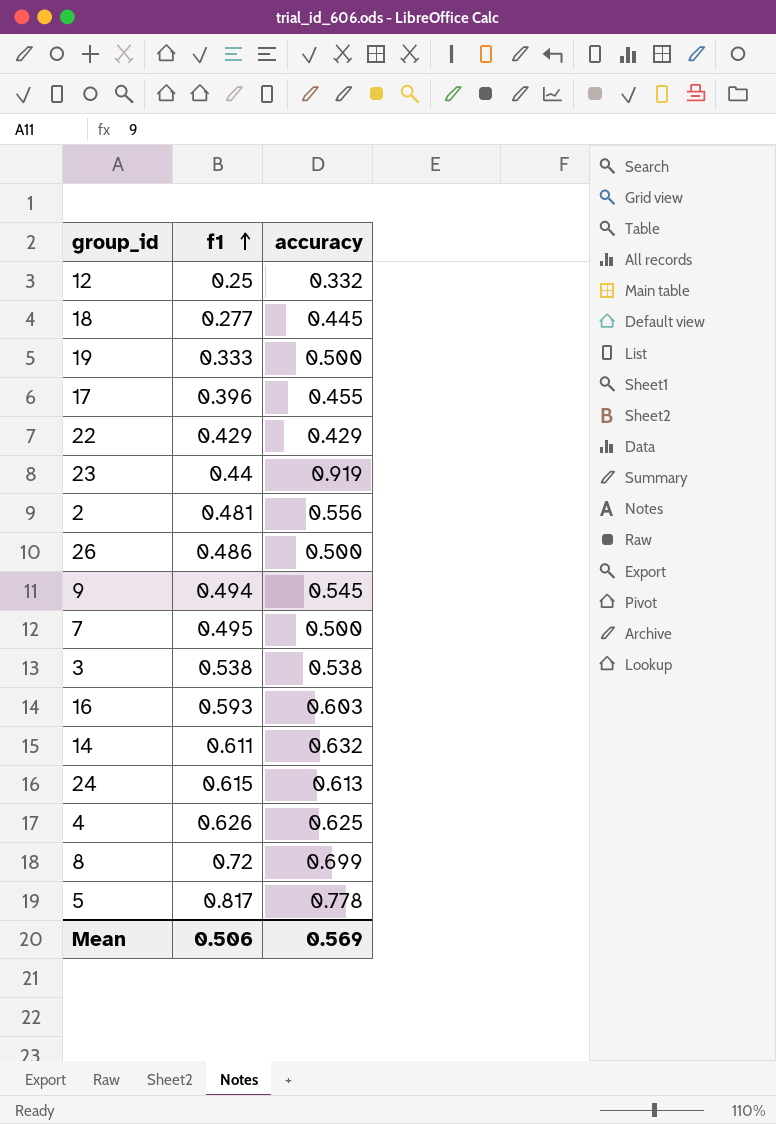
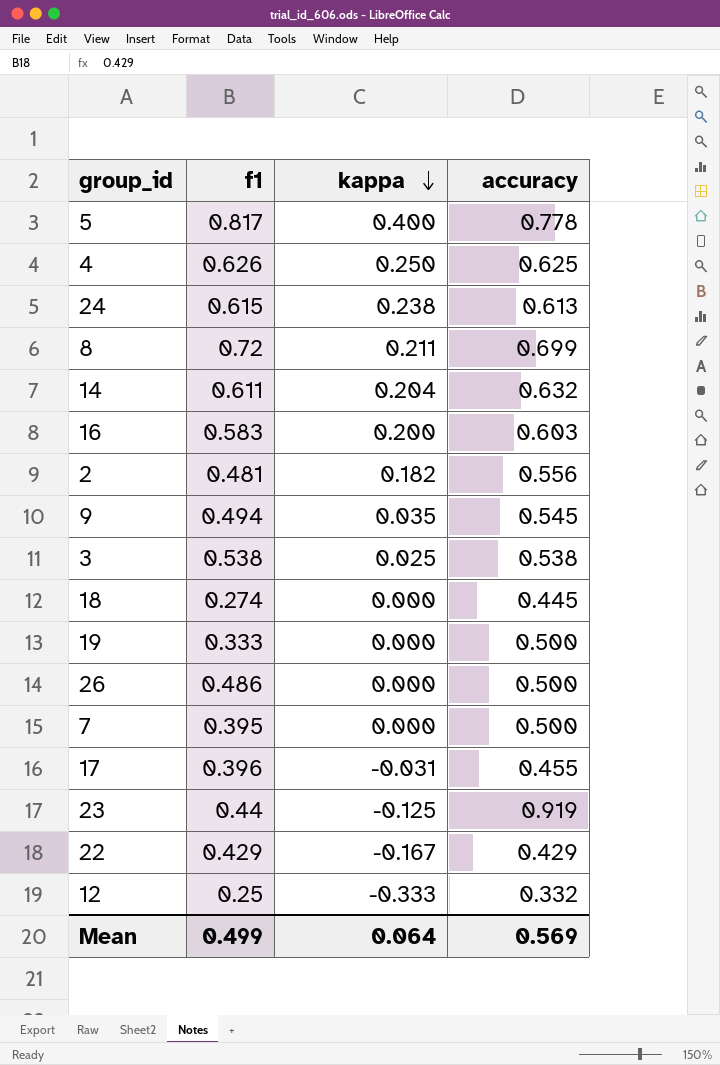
row order: f1 ascending -> kappa descending
column kappa | position: none -> 3
16 | f1: 0.593 -> 0.583
18 | f1: 0.277 -> 0.274
7 | f1: 0.495 -> 0.395
Mean | f1: 0.506 -> 0.499

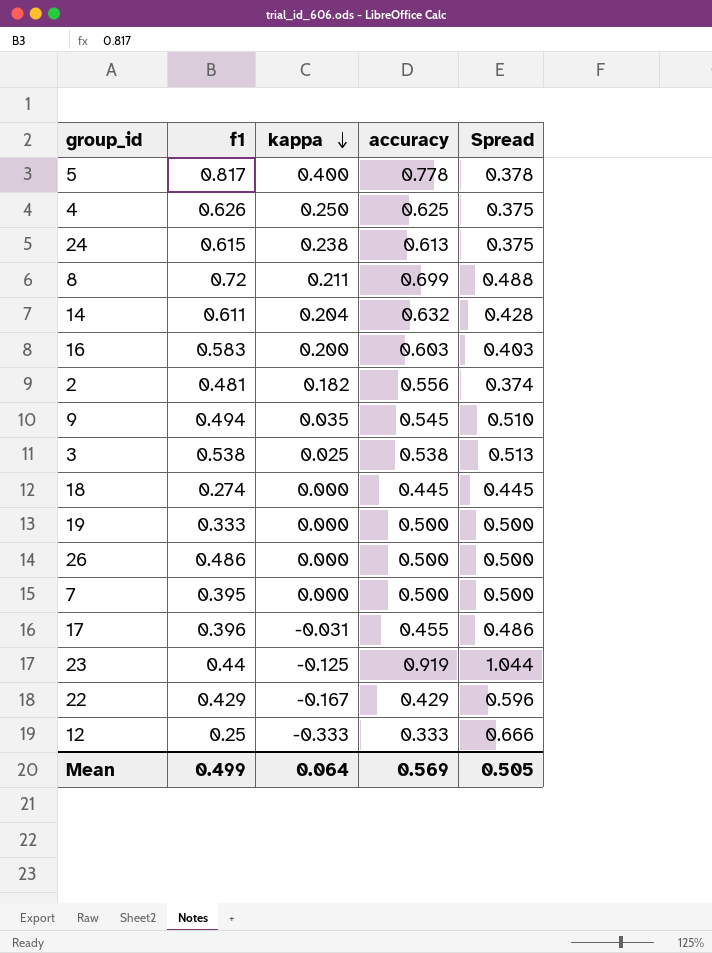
column Spread | formula: none -> [accuracy] - [kappa]
12 | accuracy: 0.332 -> 0.333

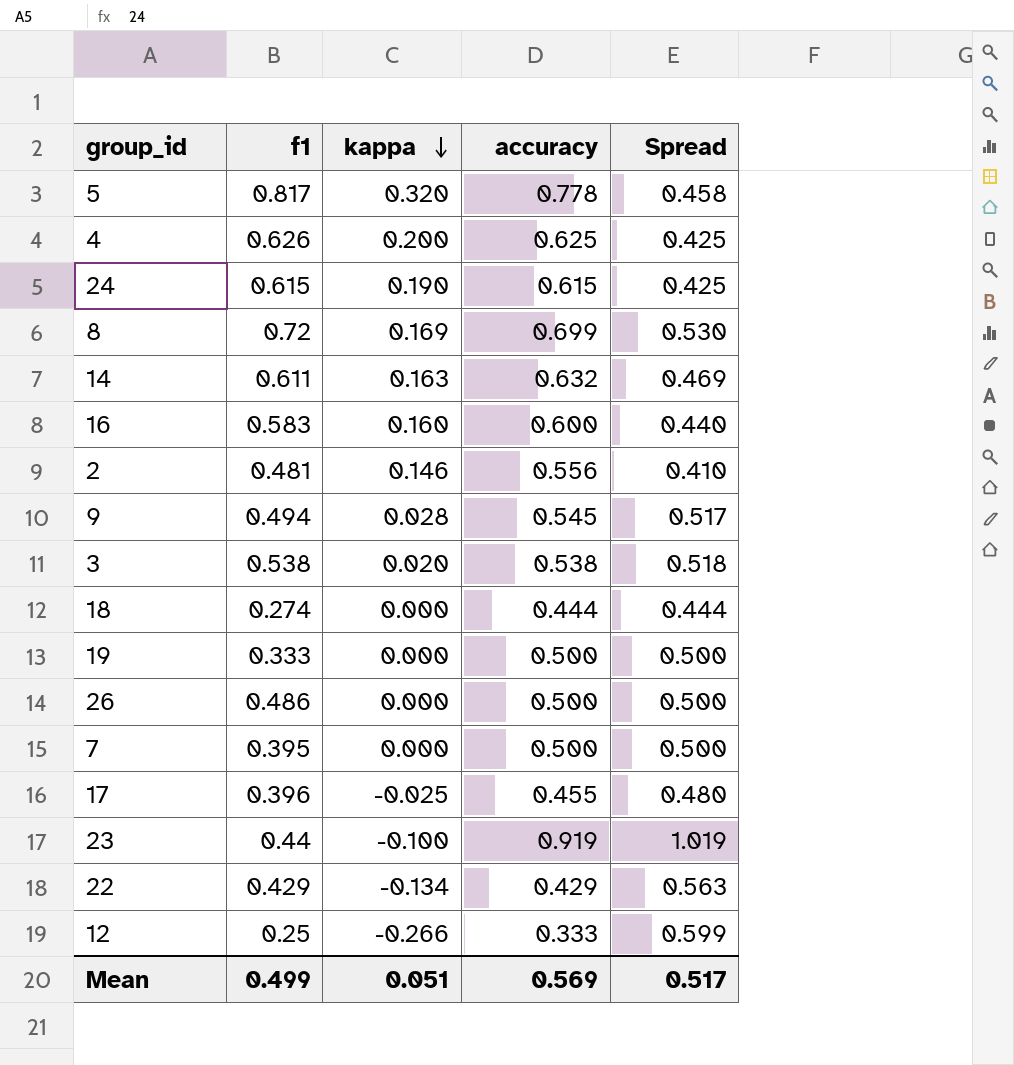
5 | kappa: 0.400 -> 0.320
5 | Spread: 0.378 -> 0.458
4 | kappa: 0.250 -> 0.200
4 | Spread: 0.375 -> 0.425
24 | kappa: 0.238 -> 0.190
24 | accuracy: 0.613 -> 0.615
24 | Spread: 0.375 -> 0.425
8 | kappa: 0.211 -> 0.169
8 | Spread: 0.488 -> 0.530
14 | kappa: 0.204 -> 0.163
14 | Spread: 0.428 -> 0.469
16 | kappa: 0.200 -> 0.160
16 | accuracy: 0.603 -> 0.600
16 | Spread: 0.403 -> 0.440
2 | kappa: 0.182 -> 0.146
2 | Spread: 0.374 -> 0.410
9 | kappa: 0.035 -> 0.028
9 | Spread: 0.510 -> 0.517
3 | kappa: 0.025 -> 0.020
3 | Spread: 0.513 -> 0.518
18 | accuracy: 0.445 -> 0.444
18 | Spread: 0.445 -> 0.444
17 | kappa: -0.031 -> -0.025
17 | Spread: 0.486 -> 0.480
23 | kappa: -0.125 -> -0.100
23 | Spread: 1.044 -> 1.019
22 | kappa: -0.167 -> -0.134
22 | Spread: 0.596 -> 0.563
12 | kappa: -0.333 -> -0.266
12 | Spread: 0.666 -> 0.599
Mean | kappa: 0.064 -> 0.051
Mean | Spread: 0.505 -> 0.517

